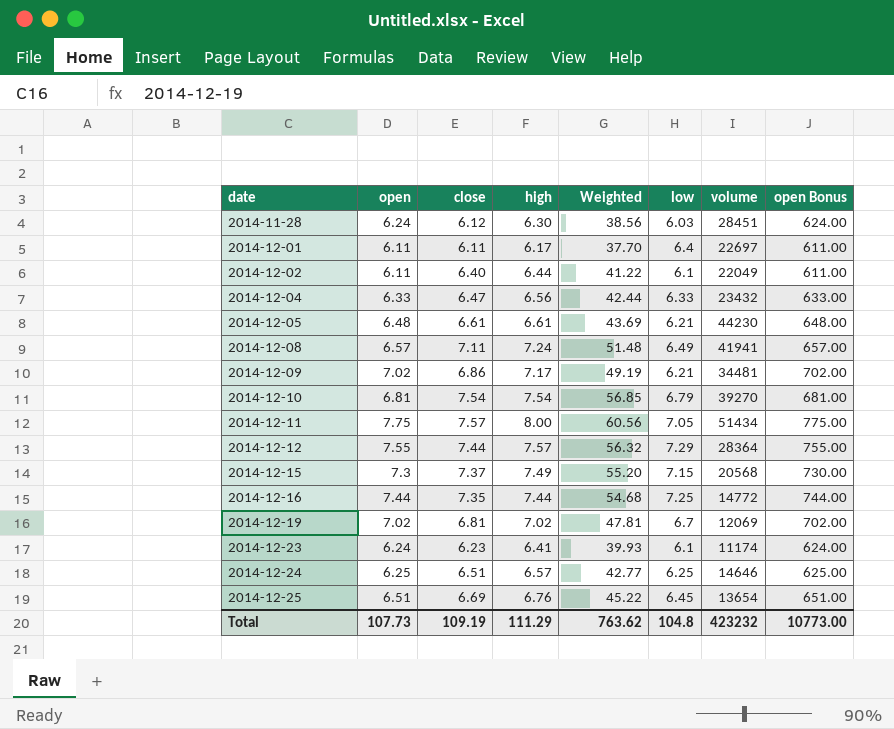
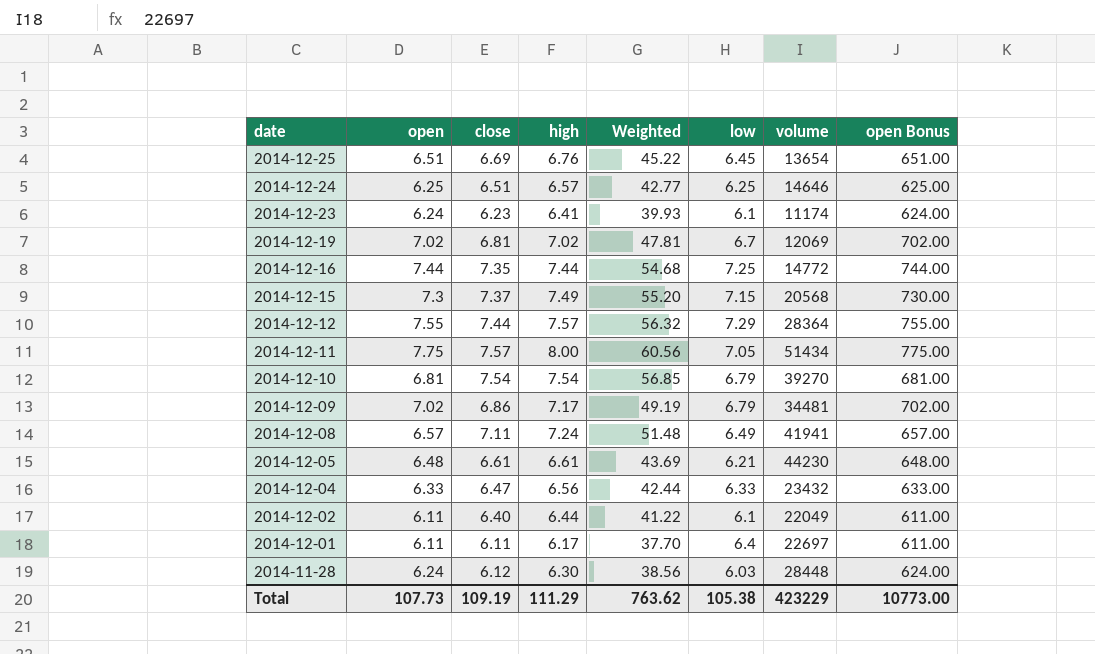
row order: date ascending -> date descending
2014-12-09 | low: 6.21 -> 6.79
2014-11-28 | volume: 28451 -> 28448
Total | low: 104.8 -> 105.38
Total | volume: 423232 -> 423229

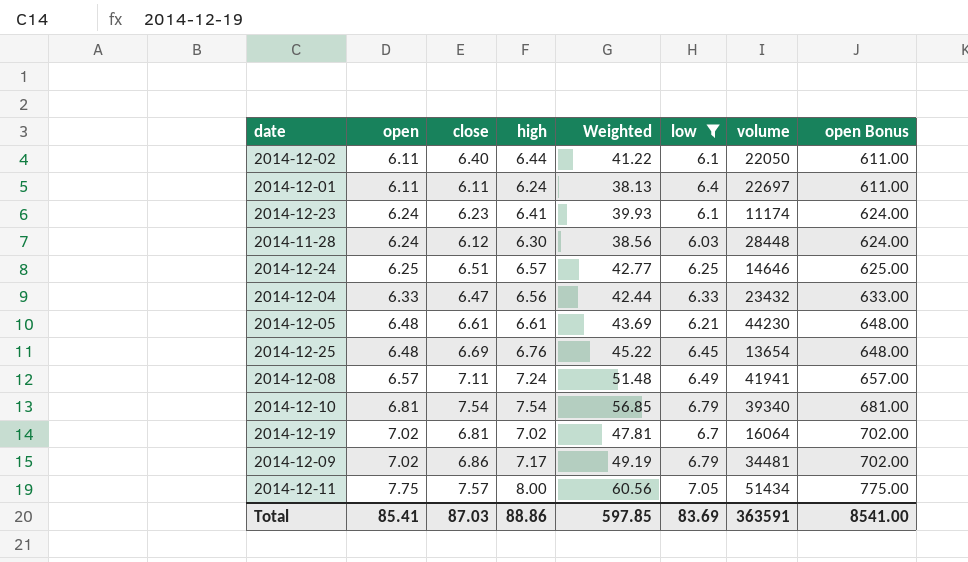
filter: none -> low <= 7.05
row order: date descending -> open ascending
2014-12-02 | volume: 22049 -> 22050
2014-12-01 | high: 6.17 -> 6.24
2014-12-01 | Weighted: 37.70 -> 38.13
2014-12-25 | open: 6.51 -> 6.48
2014-12-25 | open Bonus: 651.00 -> 648.00
2014-12-10 | volume: 39270 -> 39340
2014-12-19 | volume: 12069 -> 16064
Total | open: 107.73 -> 85.41
Total | close: 109.19 -> 87.03
Total | high: 111.29 -> 88.86
Total | Weighted: 763.62 -> 597.85
Total | low: 105.38 -> 83.69
Total | volume: 423229 -> 363591
Total | open Bonus: 10773.00 -> 8541.00

